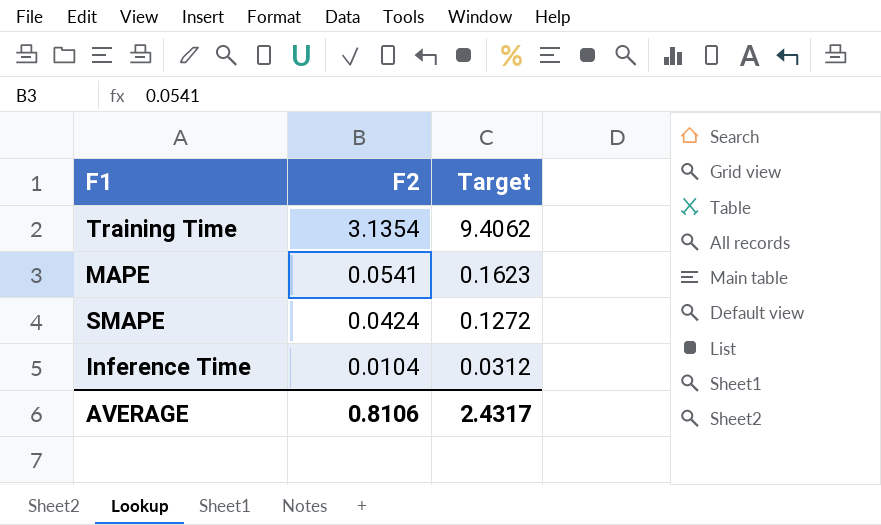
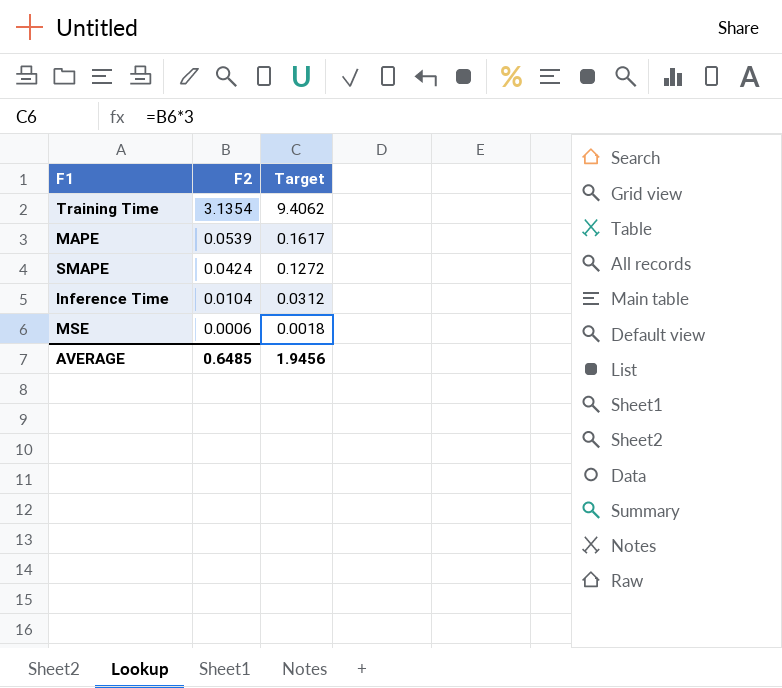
MAPE | F2: 0.0541 -> 0.0539
MAPE | Target: 0.1623 -> 0.1617
row MSE: none -> 0.0006 | 0.0018
AVERAGE | F2: 0.8106 -> 0.6485
AVERAGE | Target: 2.4317 -> 1.9456

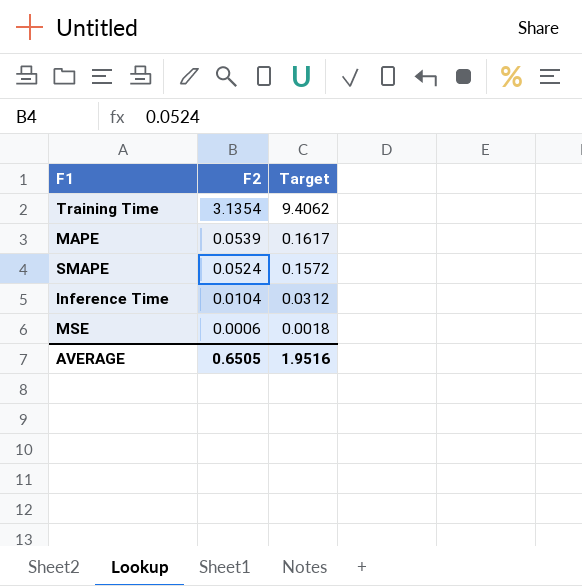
SMAPE | F2: 0.0424 -> 0.0524
SMAPE | Target: 0.1272 -> 0.1572
AVERAGE | F2: 0.6485 -> 0.6505
AVERAGE | Target: 1.9456 -> 1.9516

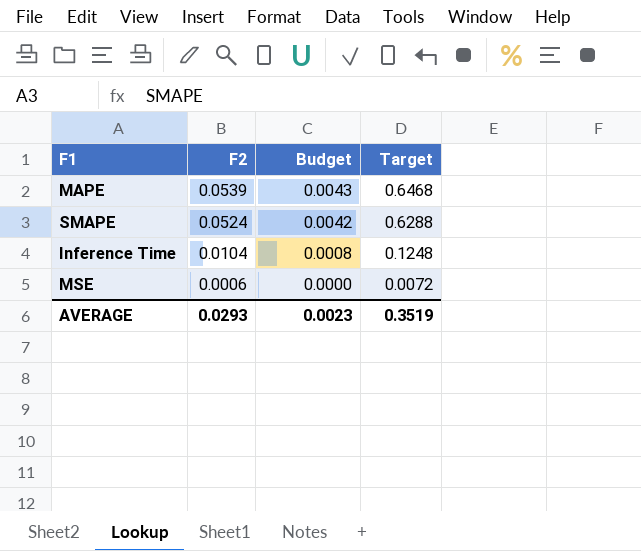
column Budget | formula: none -> [F2] * 0.08
column Target | formula: [F2] * 3 -> [F2] * 12
row Training Time: 3.1354 | 9.4062 -> none
AVERAGE | F2: 0.6505 -> 0.0293
AVERAGE | Target: 1.9516 -> 0.3519

